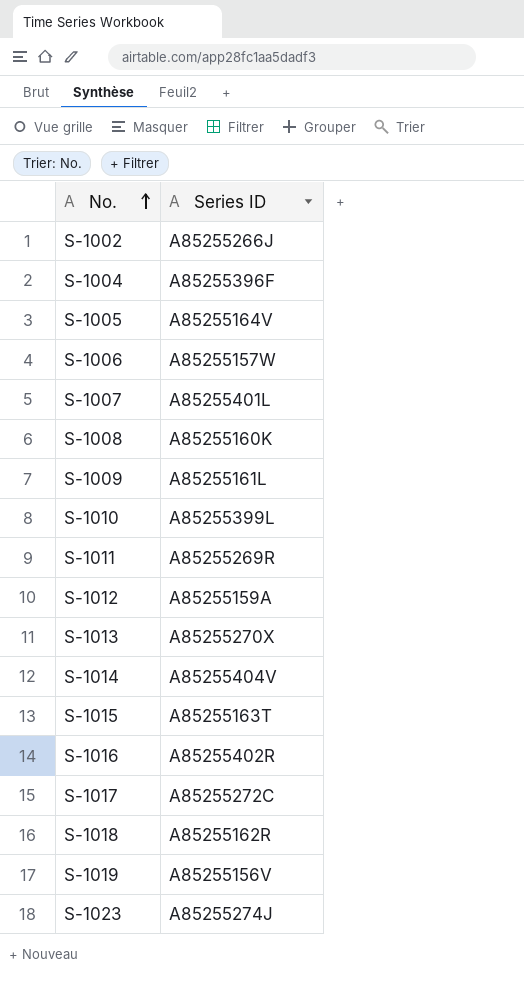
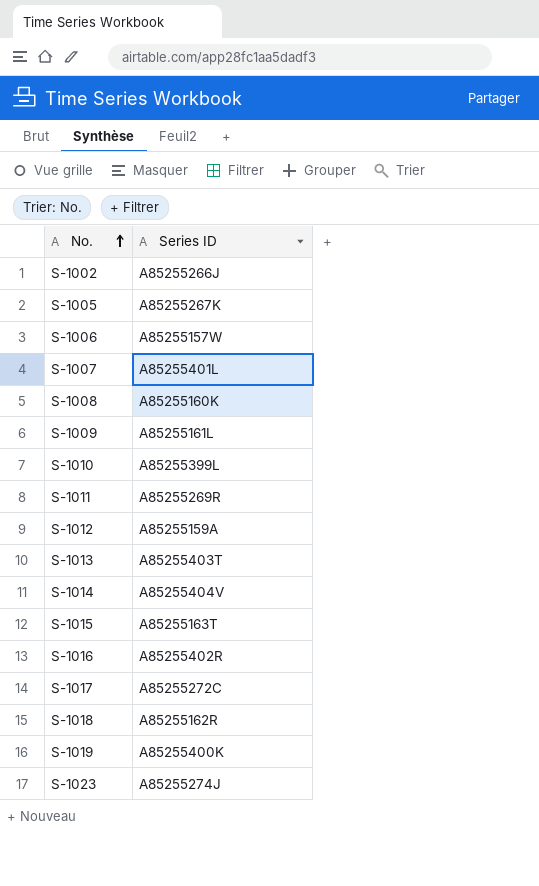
row S-1004: A85255396F -> none
S-1005 | Series ID: A85255164V -> A85255267K
S-1013 | Series ID: A85255270X -> A85255403T
S-1019 | Series ID: A85255156V -> A85255400K

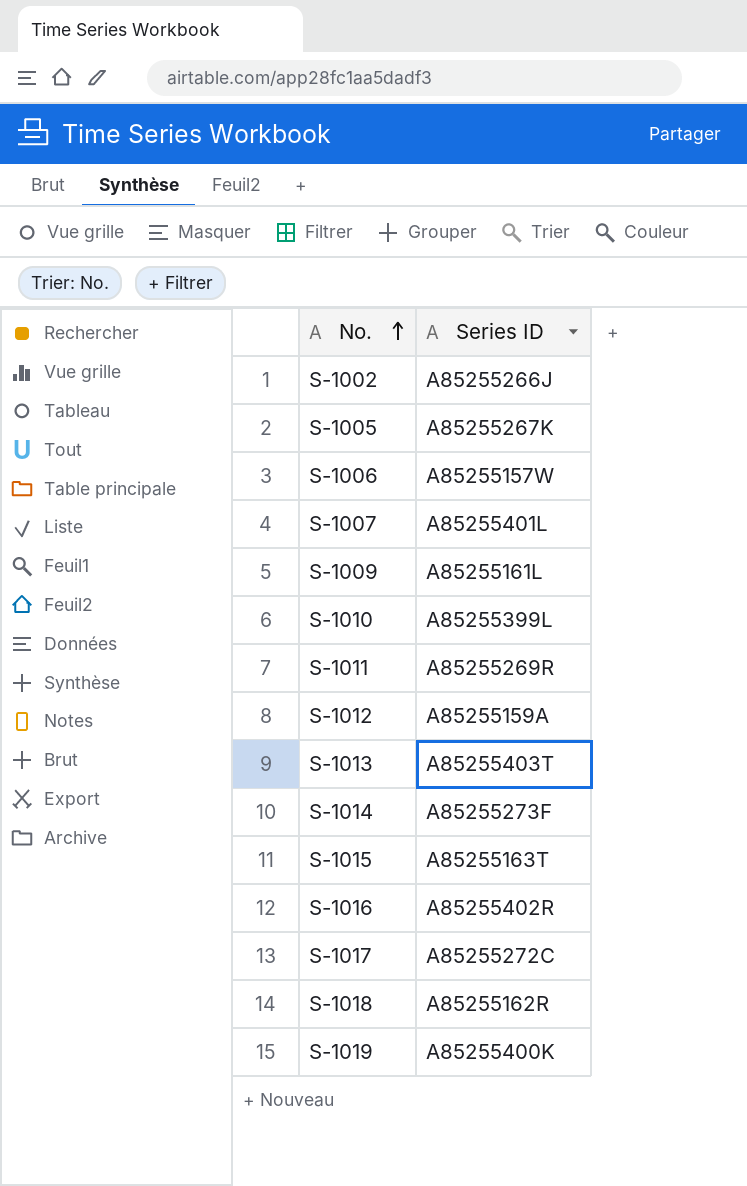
row S-1008: A85255160K -> none
row S-1023: A85255274J -> none
S-1014 | Series ID: A85255404V -> A85255273F

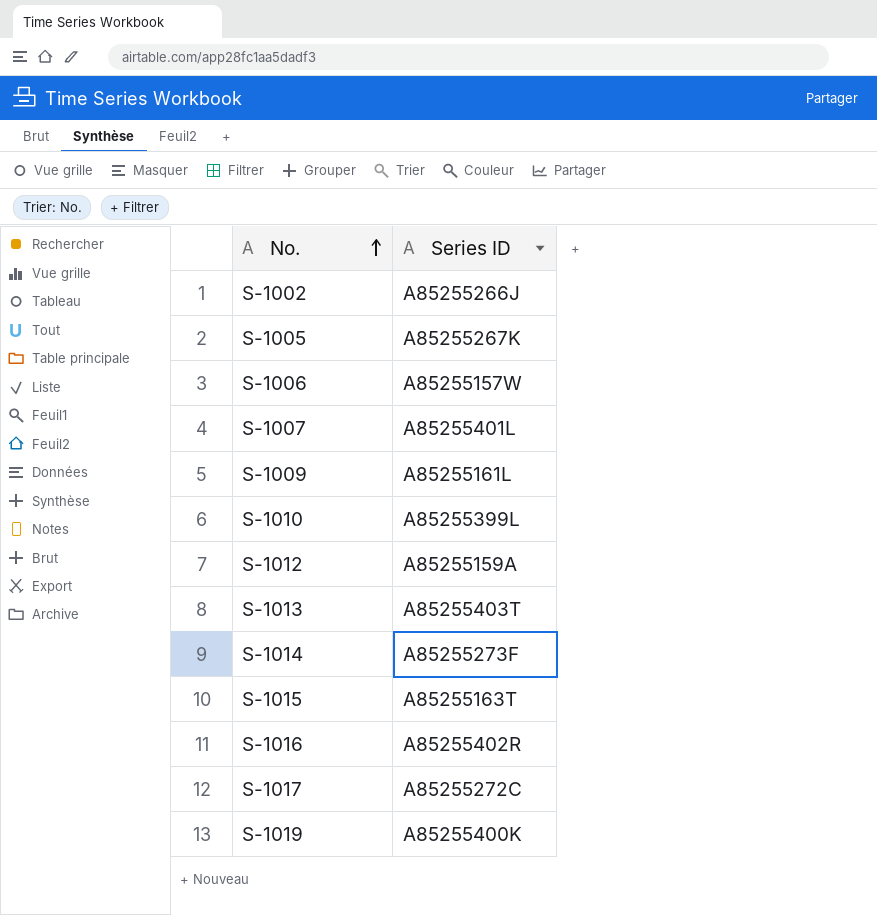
row S-1011: A85255269R -> none
row S-1018: A85255162R -> none

